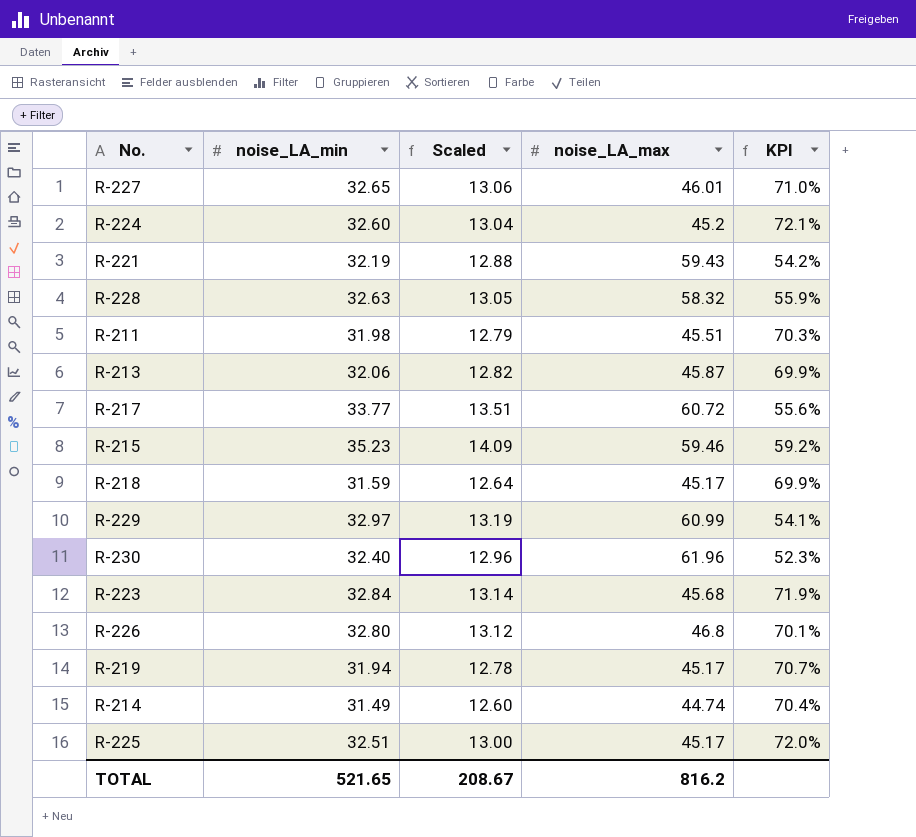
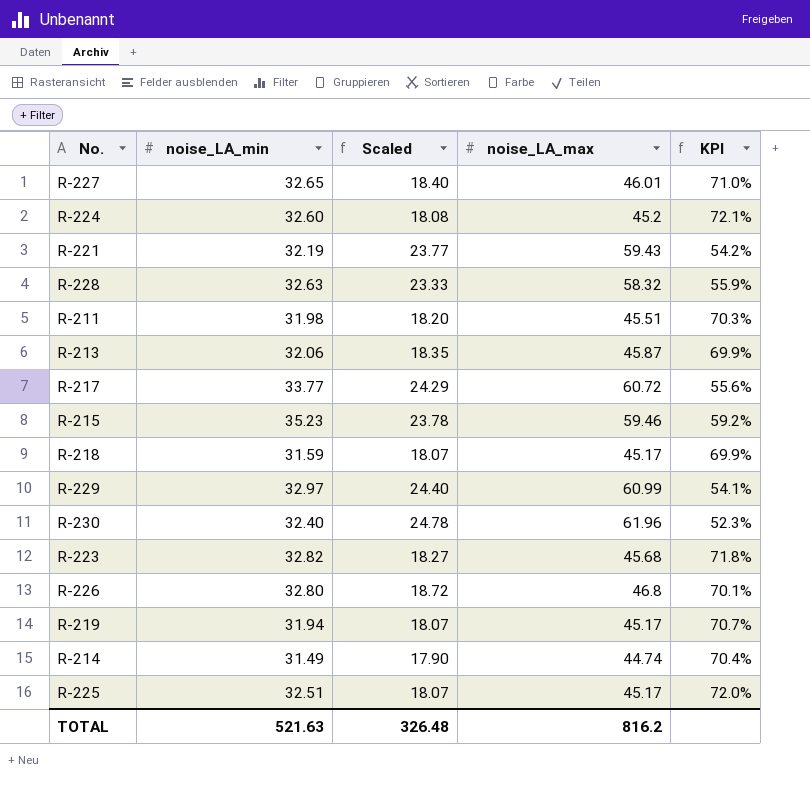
column Scaled | formula: [noise_LA_min] * 0.4 -> [noise_LA_max] * 0.4
R-223 | noise_LA_min: 32.84 -> 32.82
R-223 | KPI: 71.9% -> 71.8%
TOTAL | noise_LA_min: 521.65 -> 521.63
TOTAL | Scaled: 208.67 -> 326.48

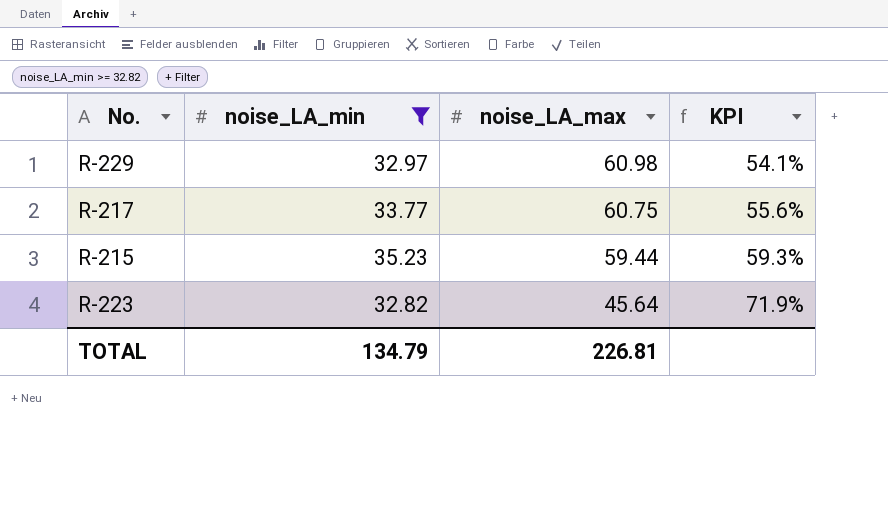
filter: none -> noise_LA_min >= 32.82
row order: none -> noise_LA_max descending
column Scaled | formula: [noise_LA_max] * 0.4 -> none
R-229 | noise_LA_max: 60.99 -> 60.98
R-217 | noise_LA_max: 60.72 -> 60.75
R-215 | noise_LA_max: 59.46 -> 59.44
R-215 | KPI: 59.2% -> 59.3%
R-223 | noise_LA_max: 45.68 -> 45.64
R-223 | KPI: 71.8% -> 71.9%
TOTAL | noise_LA_min: 521.63 -> 134.79
TOTAL | noise_LA_max: 816.2 -> 226.81

